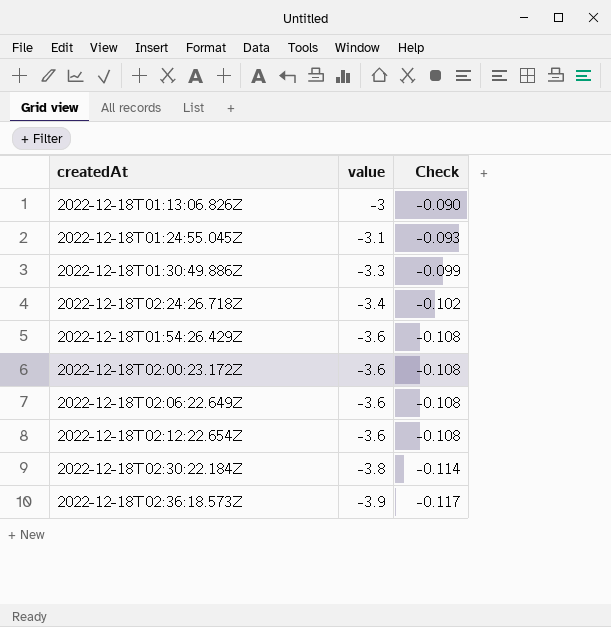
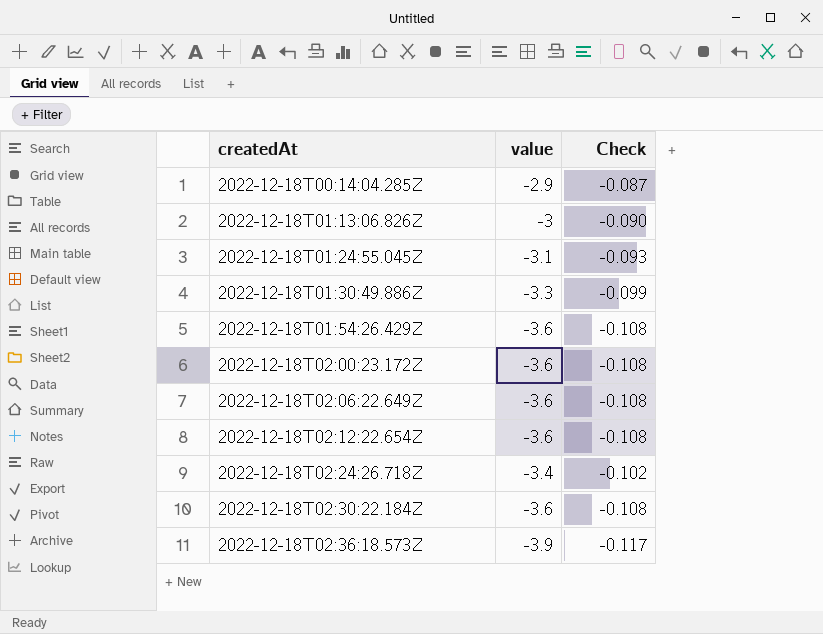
row order: value descending -> createdAt ascending
row 2022-12-18T00:14:04.285Z: none -> -2.9 | -0.087
2022-12-18T02:30:22.184Z | value: -3.8 -> -3.6
2022-12-18T02:30:22.184Z | Check: -0.114 -> -0.108

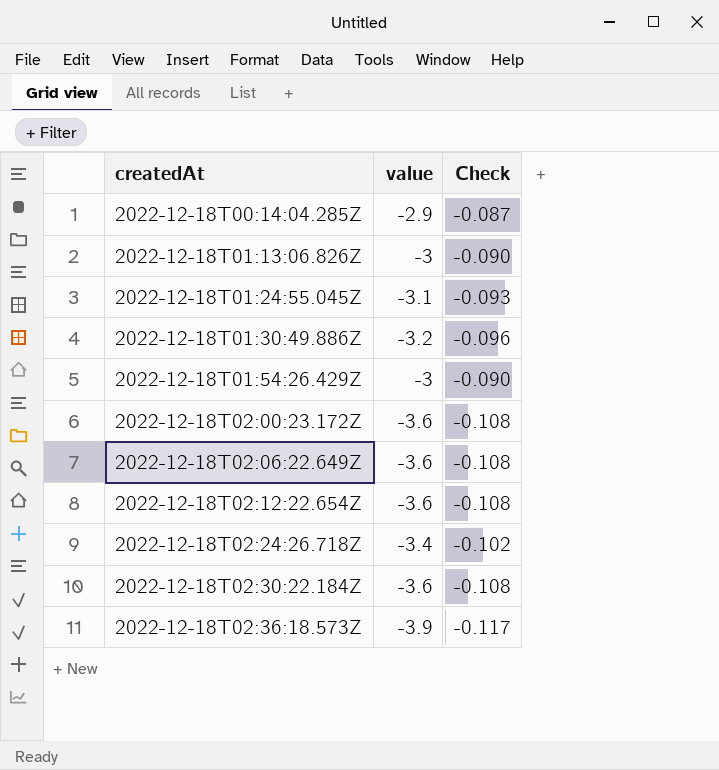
2022-12-18T01:30:49.886Z | value: -3.3 -> -3.2
2022-12-18T01:30:49.886Z | Check: -0.099 -> -0.096
2022-12-18T01:54:26.429Z | value: -3.6 -> -3
2022-12-18T01:54:26.429Z | Check: -0.108 -> -0.090

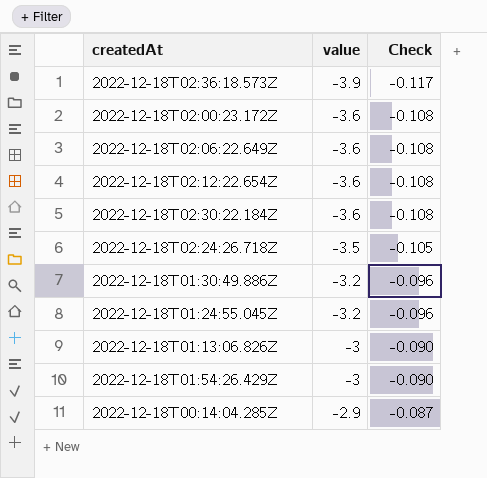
row order: createdAt ascending -> value ascending
2022-12-18T02:24:26.718Z | value: -3.4 -> -3.5
2022-12-18T02:24:26.718Z | Check: -0.102 -> -0.105
2022-12-18T01:24:55.045Z | value: -3.1 -> -3.2
2022-12-18T01:24:55.045Z | Check: -0.093 -> -0.096

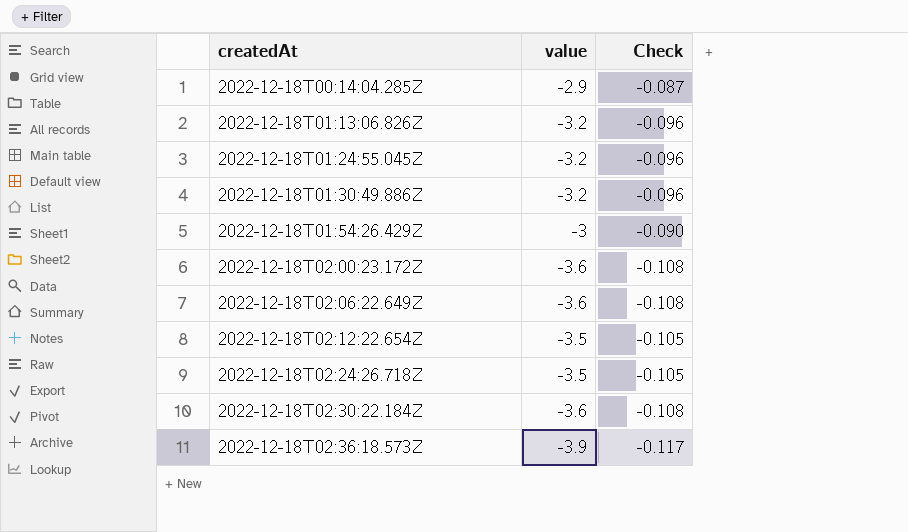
row order: value ascending -> createdAt ascending
2022-12-18T01:13:06.826Z | value: -3 -> -3.2
2022-12-18T01:13:06.826Z | Check: -0.090 -> -0.096
2022-12-18T02:12:22.654Z | value: -3.6 -> -3.5
2022-12-18T02:12:22.654Z | Check: -0.108 -> -0.105

